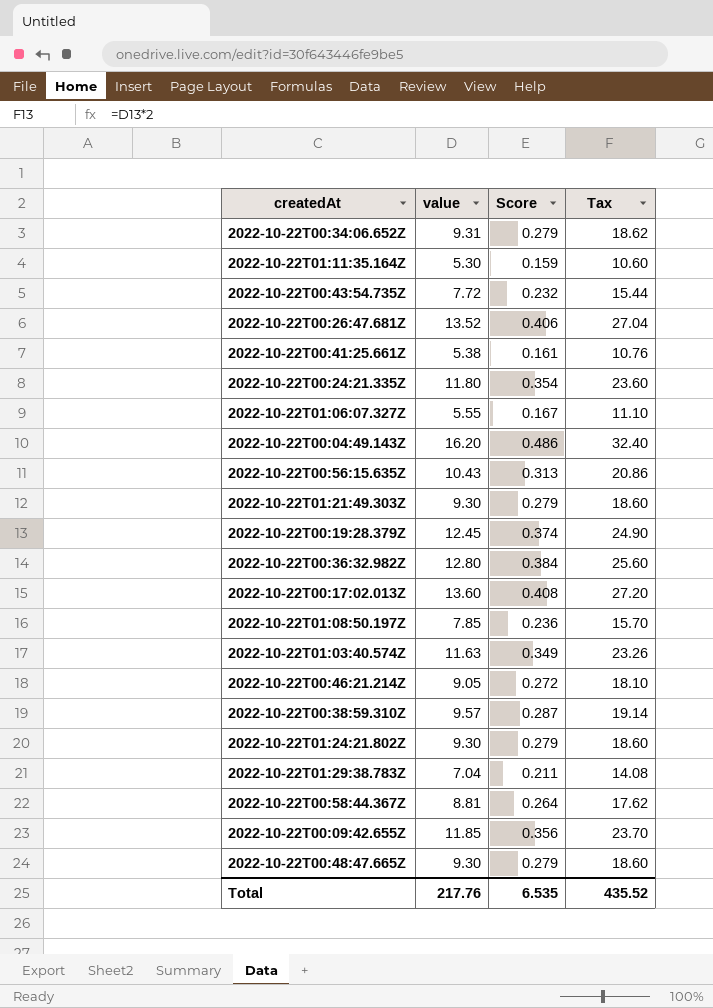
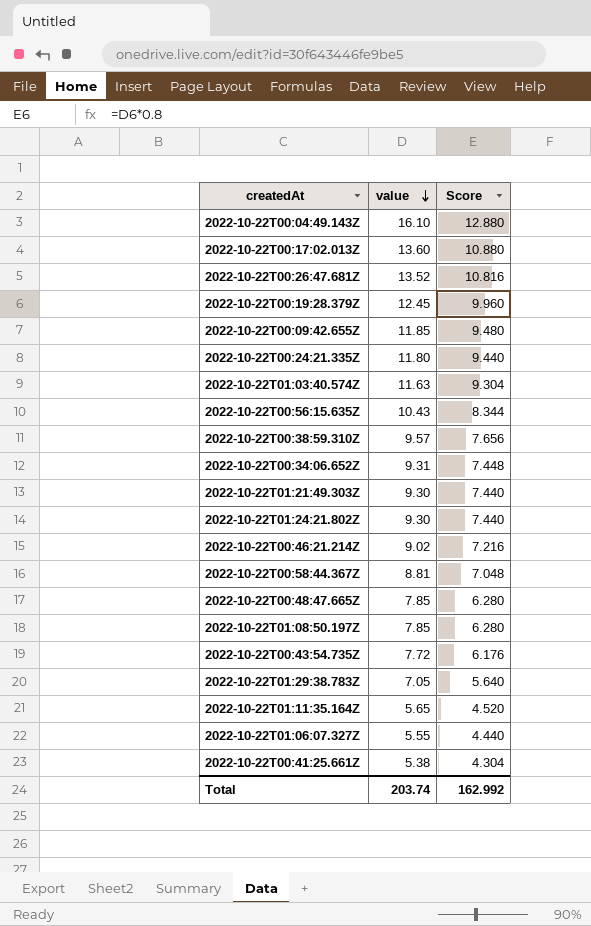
row order: none -> value descending
column Tax | formula: [value] * 2 -> none
column Score | formula: [value] * 0.03 -> [value] * 0.8
row 2022-10-22T00:36:32.982Z: 12.80 | 0.384 | 25.60 -> none
2022-10-22T00:04:49.143Z | value: 16.20 -> 16.10
2022-10-22T00:46:21.214Z | value: 9.05 -> 9.02
2022-10-22T00:48:47.665Z | value: 9.30 -> 7.85
2022-10-22T01:29:38.783Z | value: 7.04 -> 7.05
2022-10-22T01:11:35.164Z | value: 5.30 -> 5.65
Total | value: 217.76 -> 203.74
Total | Score: 6.535 -> 162.992

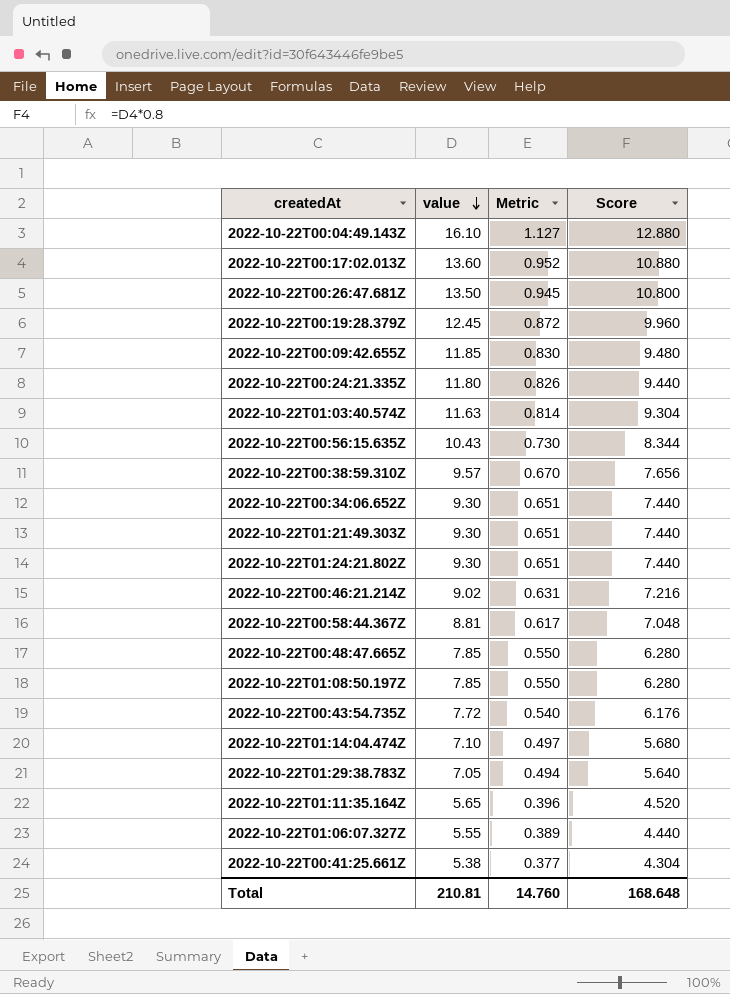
column Metric | formula: none -> [value] * 0.07
2022-10-22T00:26:47.681Z | value: 13.52 -> 13.50
2022-10-22T00:26:47.681Z | Score: 10.816 -> 10.800
2022-10-22T00:34:06.652Z | value: 9.31 -> 9.30
2022-10-22T00:34:06.652Z | Score: 7.448 -> 7.440
row 2022-10-22T01:14:04.474Z: none -> 7.10 | 0.497 | 5.680
Total | value: 203.74 -> 210.81
Total | Score: 162.992 -> 168.648

